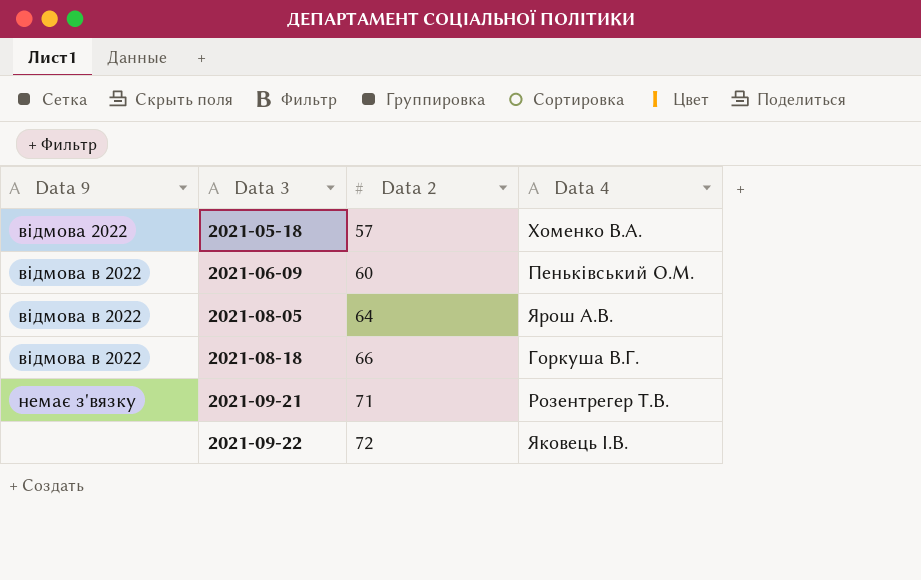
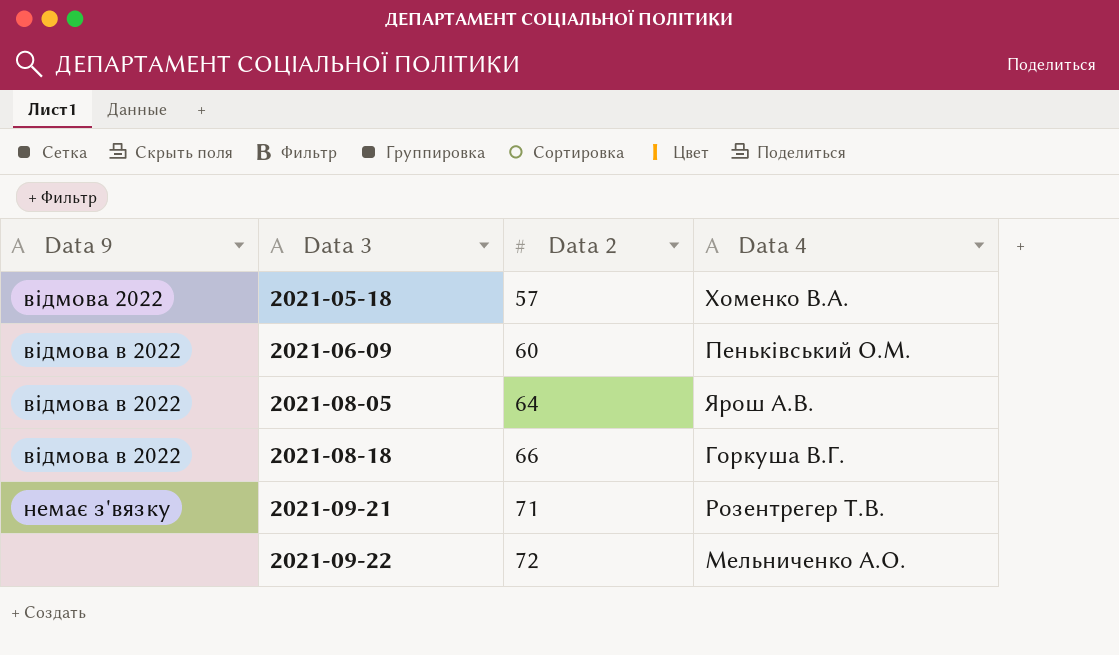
2021-09-22 | Data 4: Яковець І.В. -> Мельниченко А.О.

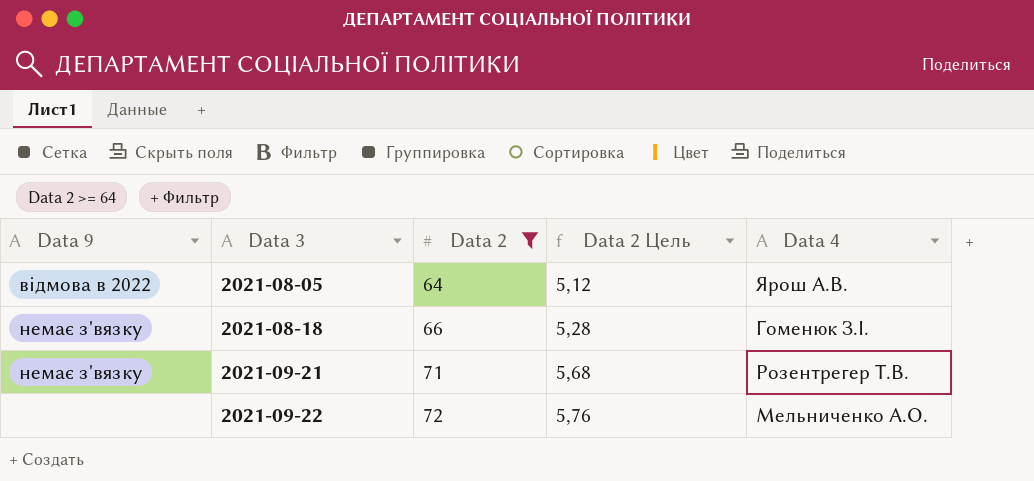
filter: none -> Data 2 >= 64
column Data 2 Цель | formula: none -> [Data 2] * 0,08
2021-08-18 | Data 9: відмова в 2022 -> немає з'вязку
2021-08-18 | Data 4: Горкуша В.Г. -> Гоменюк З.І.

